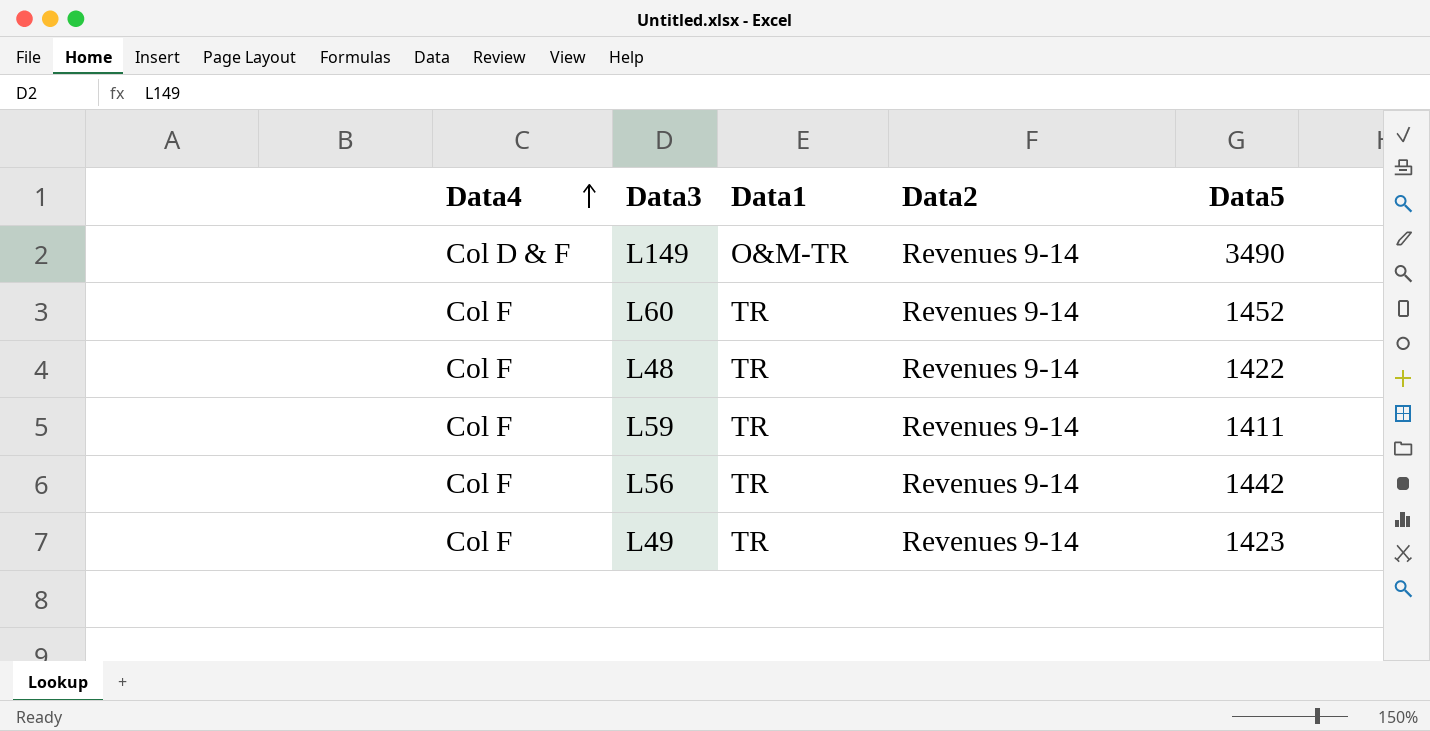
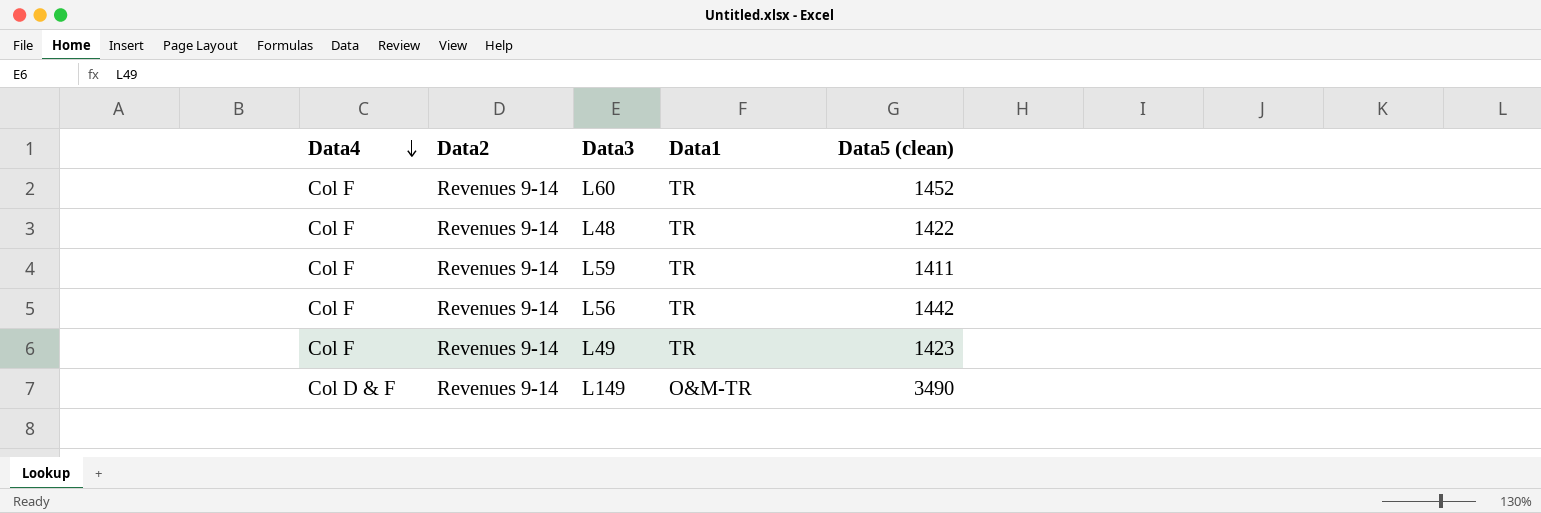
row order: Data4 ascending -> Data4 descending
column Data2 | position: 4 -> 2
column name: Data5 -> Data5 (clean)

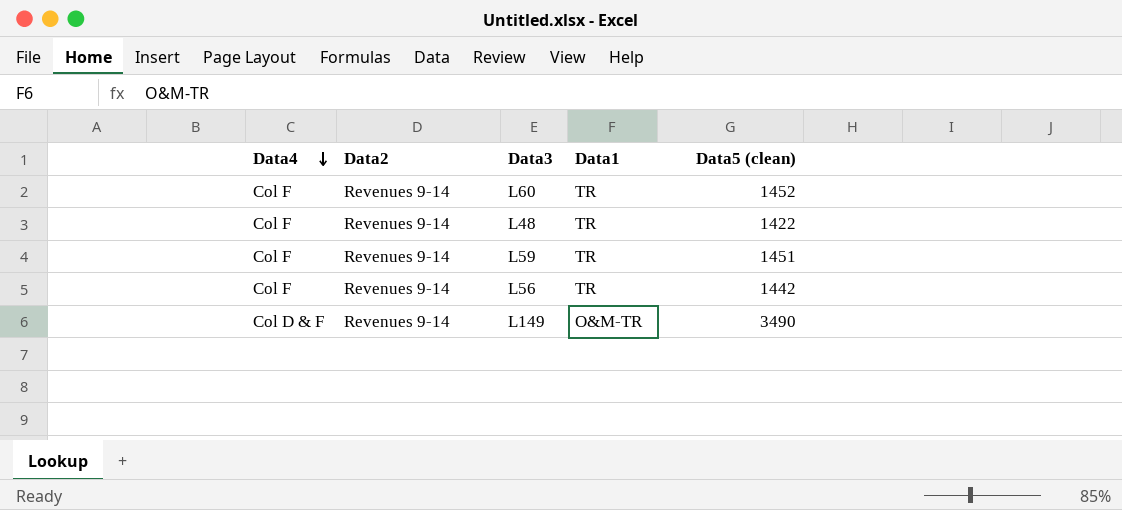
row L49: Col F | Revenues 9-14 | TR | 1423 -> none
L59 | Data5 (clean): 1411 -> 1451

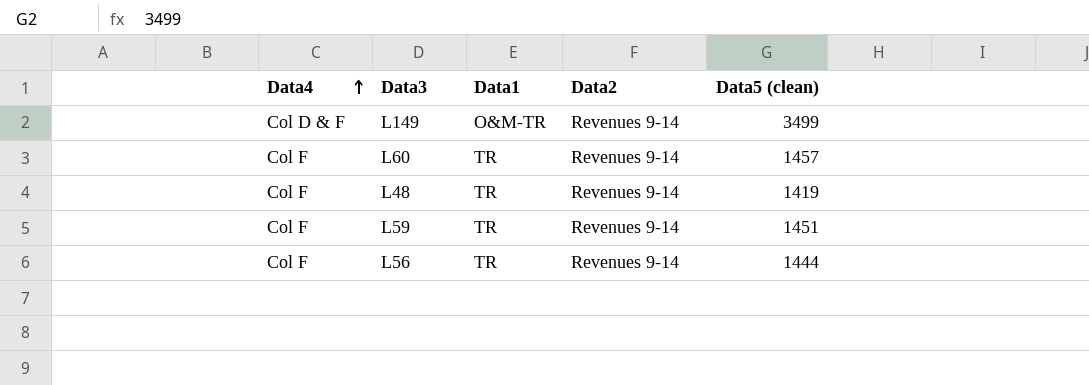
row order: Data4 descending -> Data4 ascending
column Data2 | position: 2 -> 4
L149 | Data5 (clean): 3490 -> 3499
L60 | Data5 (clean): 1452 -> 1457
L48 | Data5 (clean): 1422 -> 1419
L56 | Data5 (clean): 1442 -> 1444

